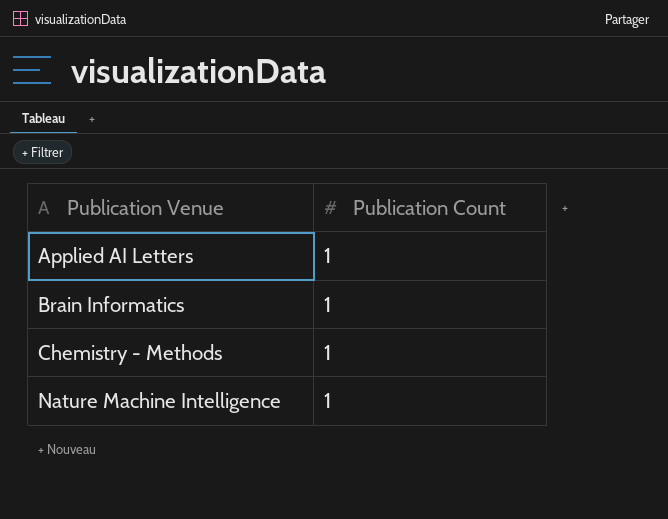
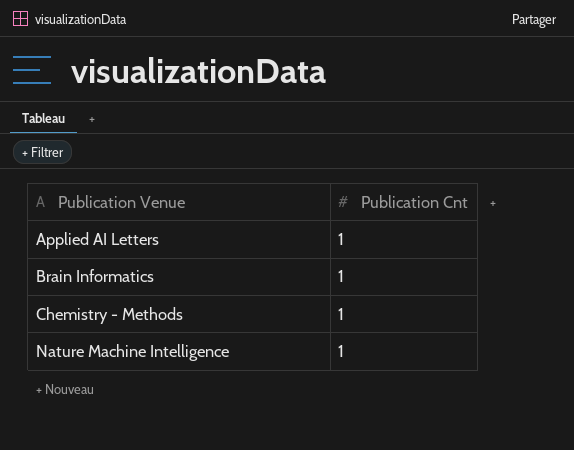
column name: Publication Count -> Publication Cnt

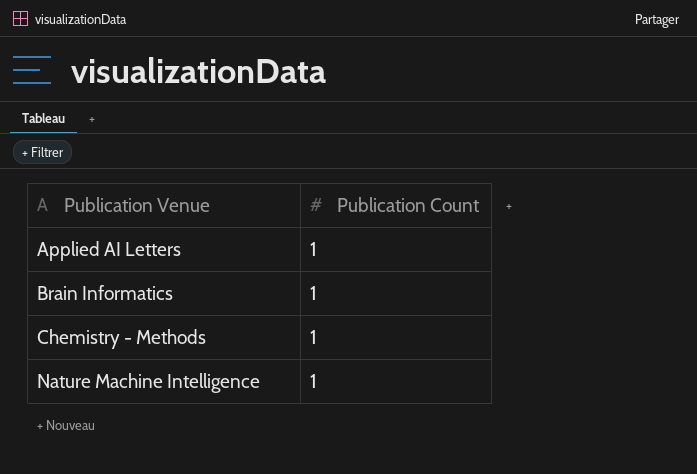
column name: Publication Cnt -> Publication Count

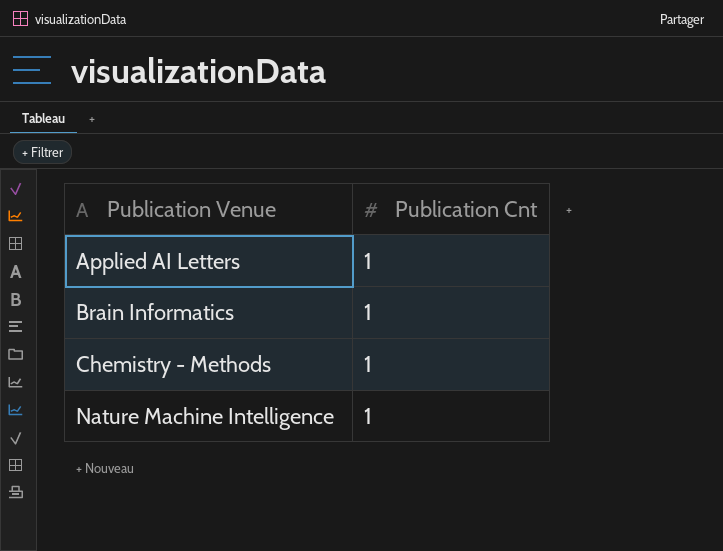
column name: Publication Count -> Publication Cnt

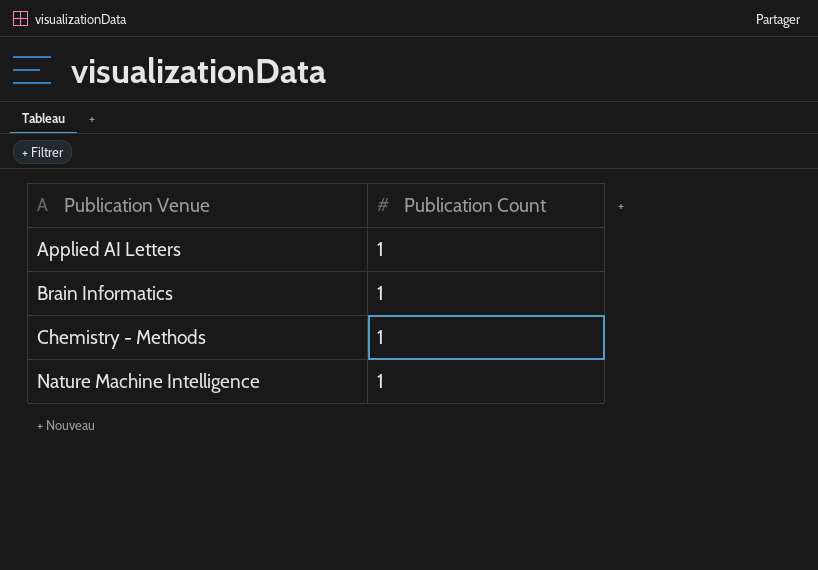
column name: Publication Cnt -> Publication Count

